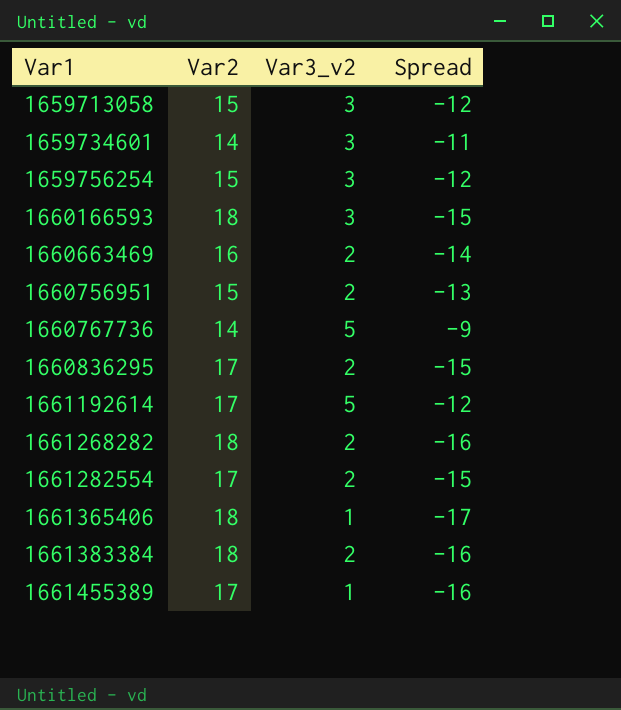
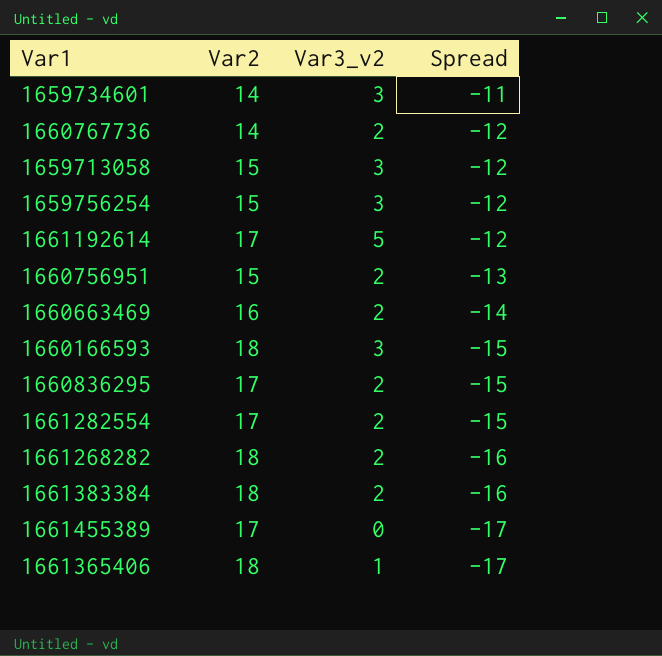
row order: Var1 ascending -> Spread descending
1660767736 | Var3_v2: 5 -> 2
1660767736 | Spread: -9 -> -12
1661455389 | Var3_v2: 1 -> 0
1661455389 | Spread: -16 -> -17

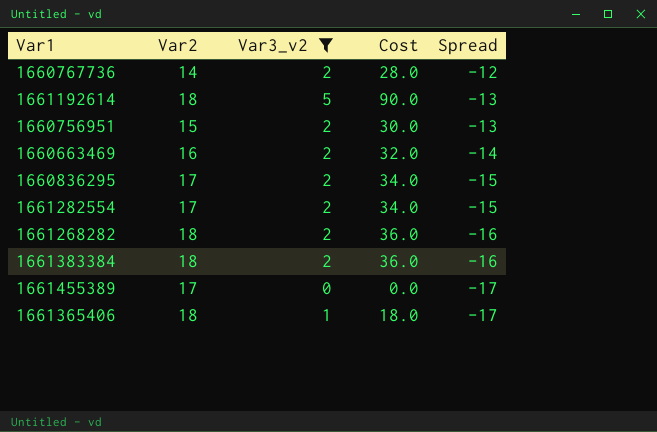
filter: none -> Var3_v2 != 3
column Cost | formula: none -> [Var2] * [Var3_v2]
1661192614 | Var2: 17 -> 18
1661192614 | Spread: -12 -> -13

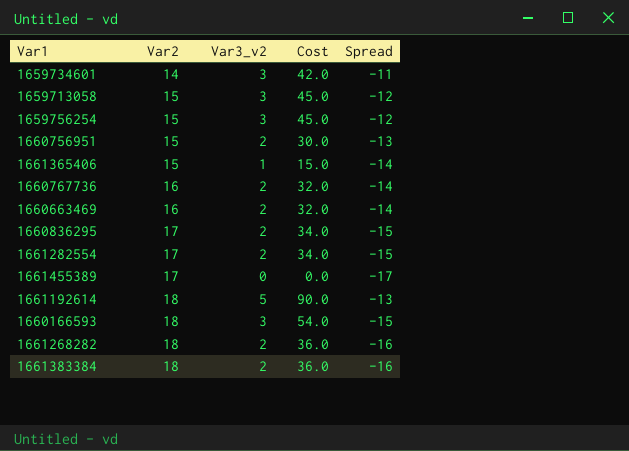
filter: Var3_v2 != 3 -> none
row order: Spread descending -> Var2 ascending
1661365406 | Var2: 18 -> 15
1661365406 | Cost: 18.0 -> 15.0
1661365406 | Spread: -17 -> -14
1660767736 | Var2: 14 -> 16
1660767736 | Cost: 28.0 -> 32.0
1660767736 | Spread: -12 -> -14

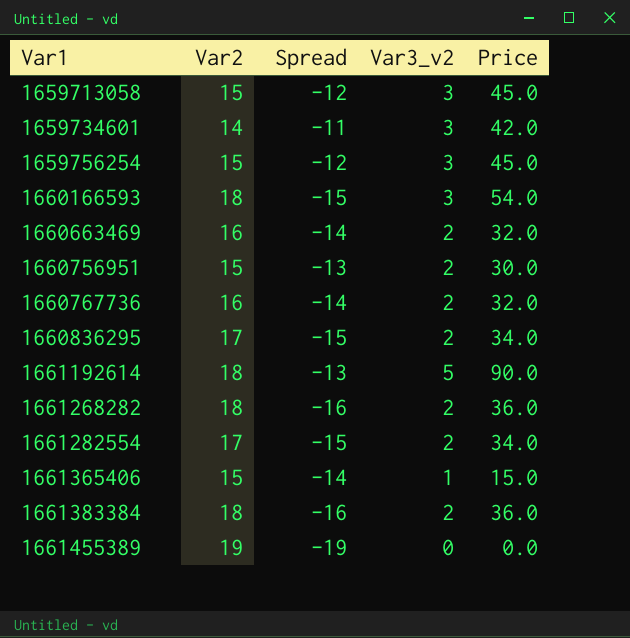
row order: Var2 ascending -> Var1 ascending
column Spread | position: 5 -> 3
column name: Cost -> Price
1661455389 | Var2: 17 -> 19
1661455389 | Spread: -17 -> -19

